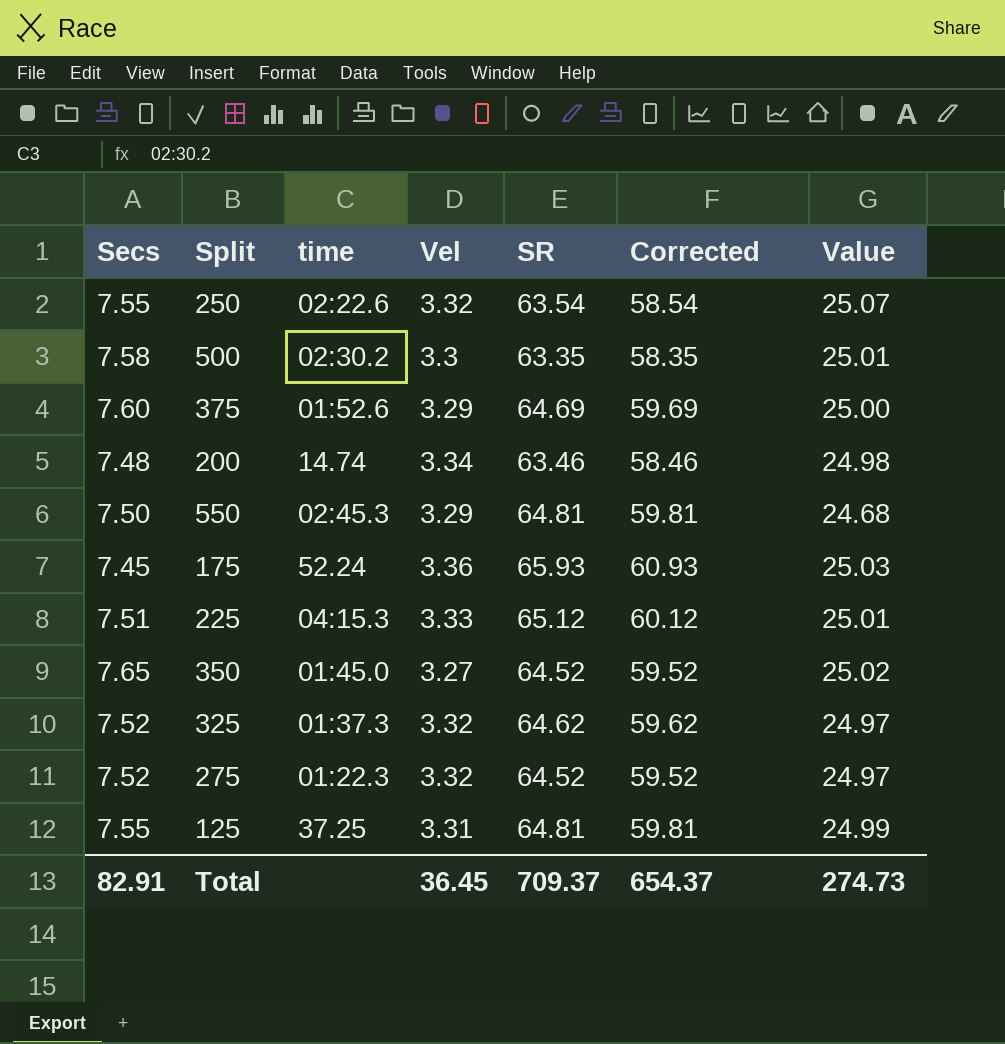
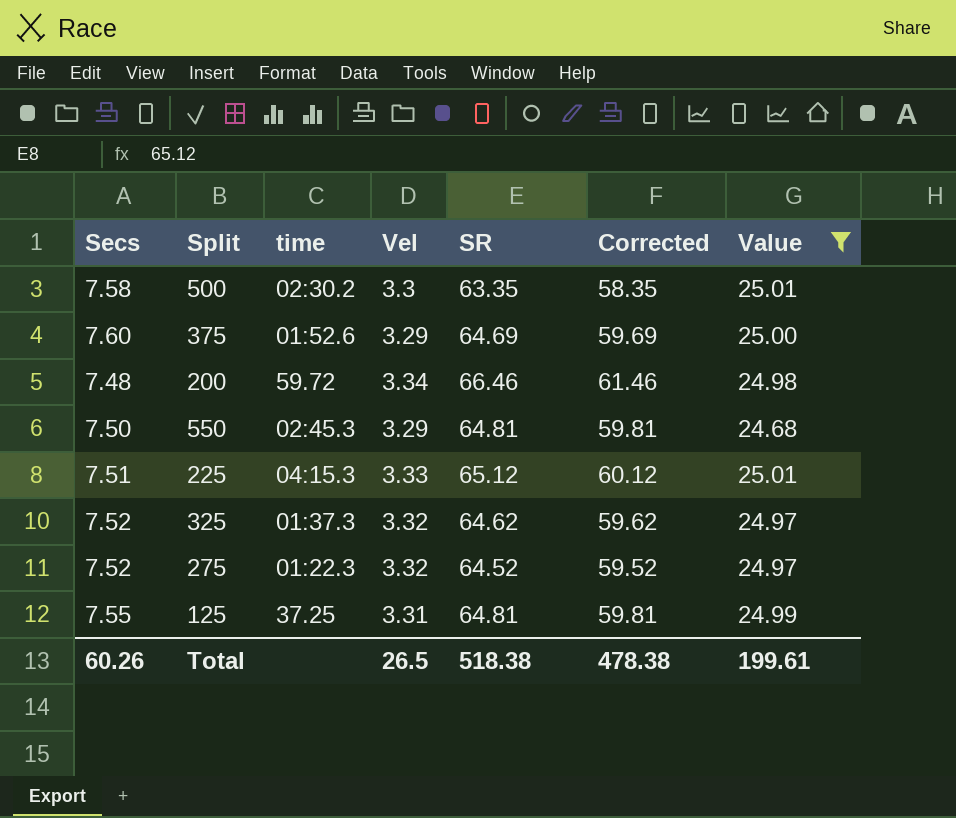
filter: none -> Value <= 25.01
200 | time: 14.74 -> 59.72
200 | SR: 63.46 -> 66.46
200 | Corrected: 58.46 -> 61.46
Total | Secs: 82.91 -> 60.26
Total | Vel: 36.45 -> 26.5
Total | SR: 709.37 -> 518.38
Total | Corrected: 654.37 -> 478.38
Total | Value: 274.73 -> 199.61

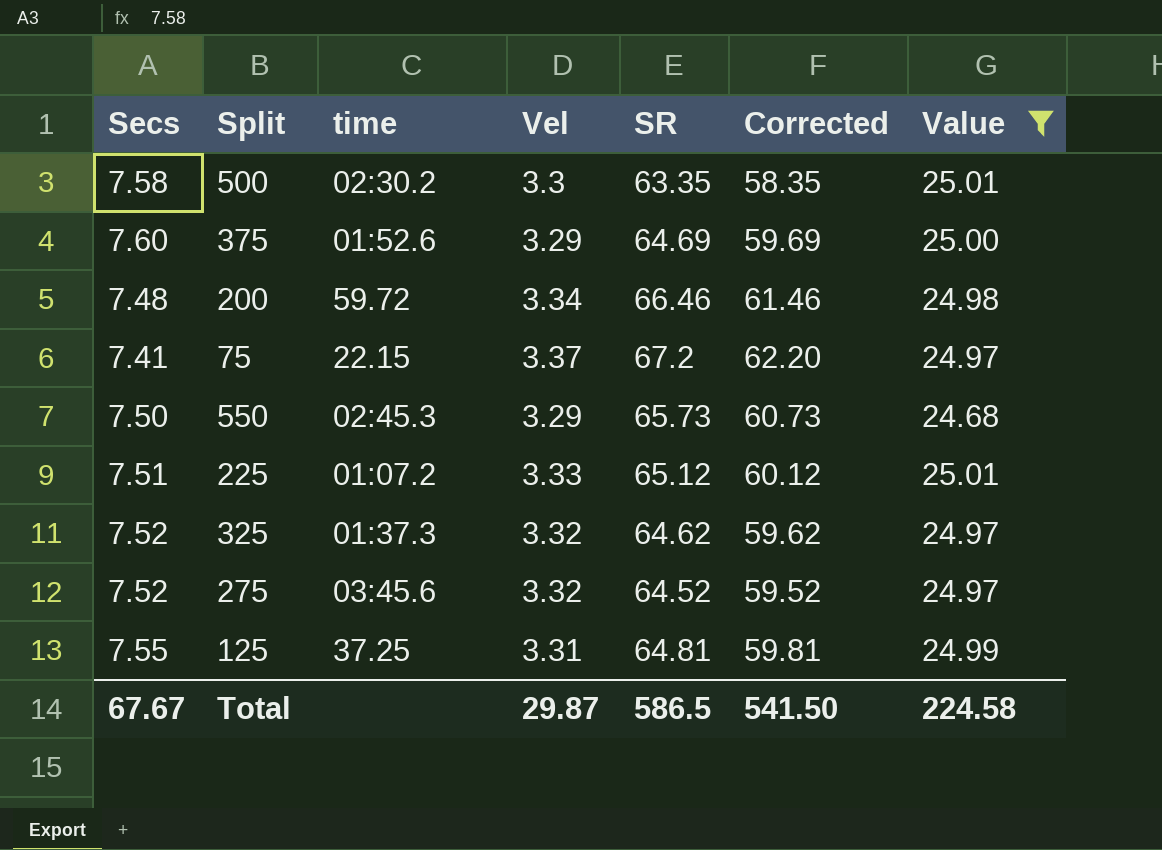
row 75: none -> 7.41 | 22.15 | 3.37 | 67.2 | 62.20 | 24.97
550 | SR: 64.81 -> 65.73
550 | Corrected: 59.81 -> 60.73
225 | time: 04:15.3 -> 01:07.2
275 | time: 01:22.3 -> 03:45.6
Total | Secs: 60.26 -> 67.67
Total | Vel: 26.5 -> 29.87
Total | SR: 518.38 -> 586.5
Total | Corrected: 478.38 -> 541.50
Total | Value: 199.61 -> 224.58

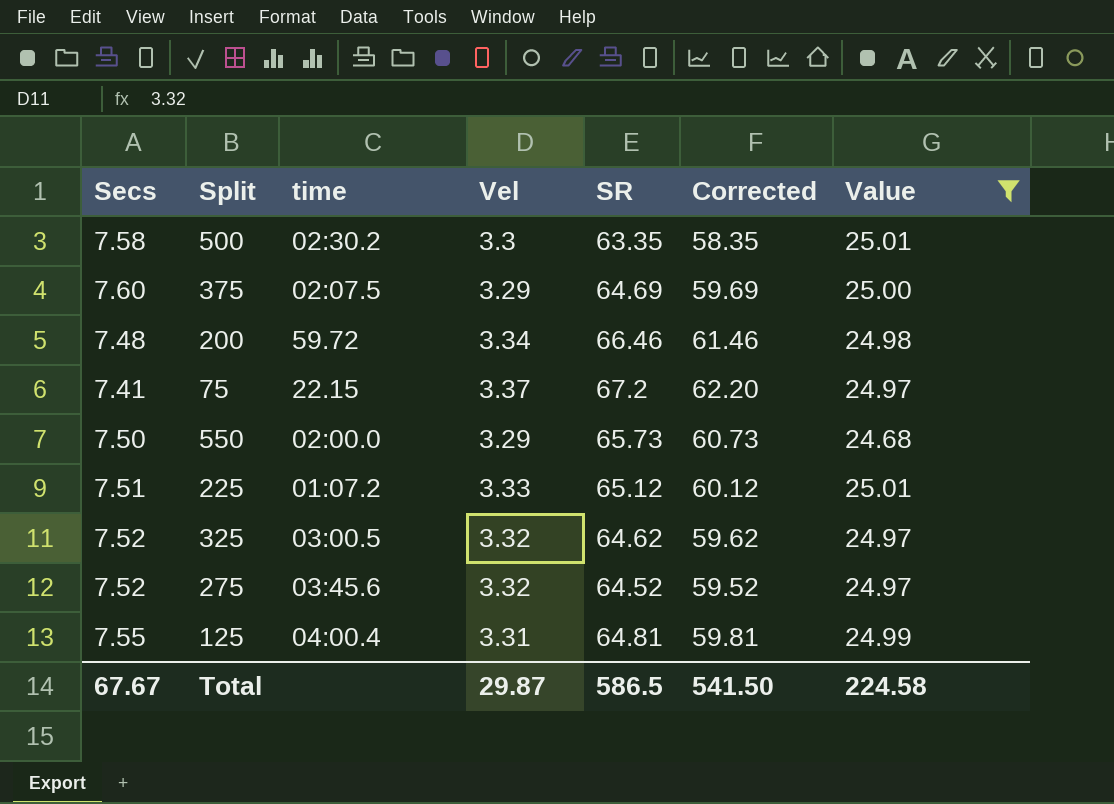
375 | time: 01:52.6 -> 02:07.5
550 | time: 02:45.3 -> 02:00.0
325 | time: 01:37.3 -> 03:00.5
125 | time: 37.25 -> 04:00.4

